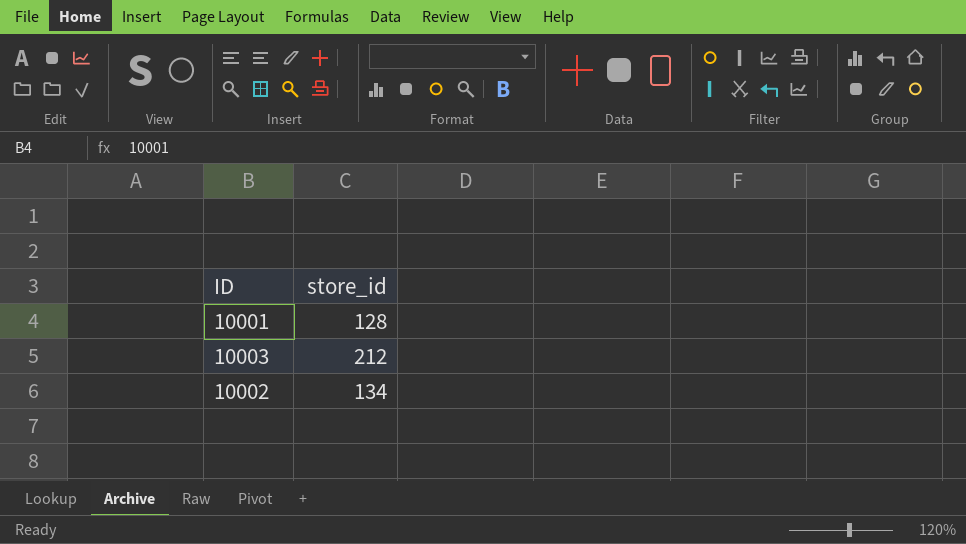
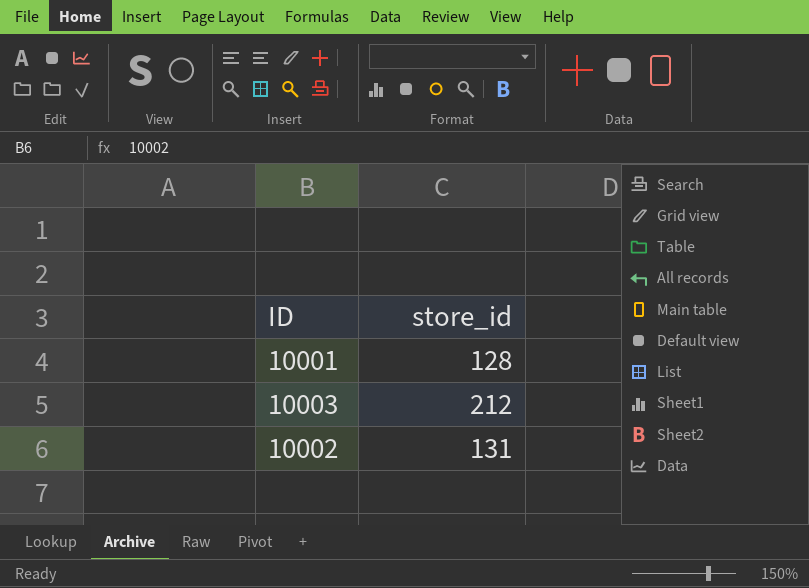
10002 | store_id: 134 -> 131

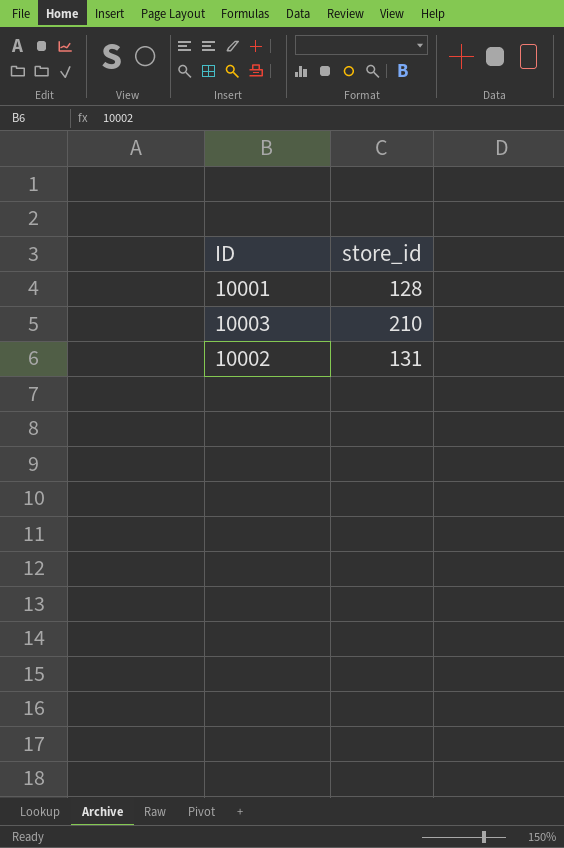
10003 | store_id: 212 -> 210

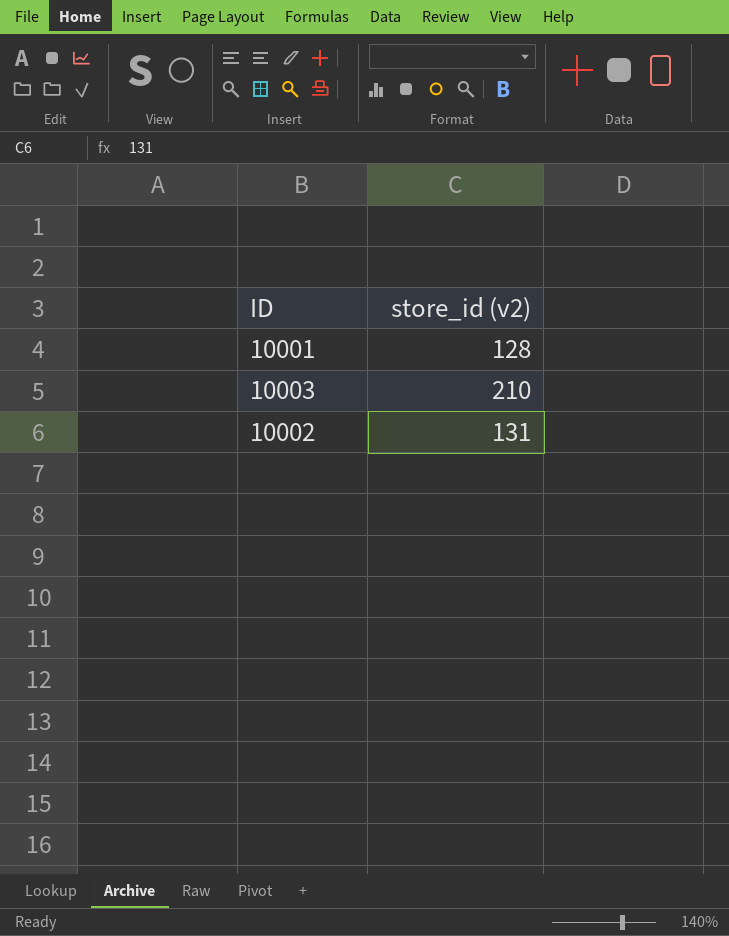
column name: store_id -> store_id (v2)

